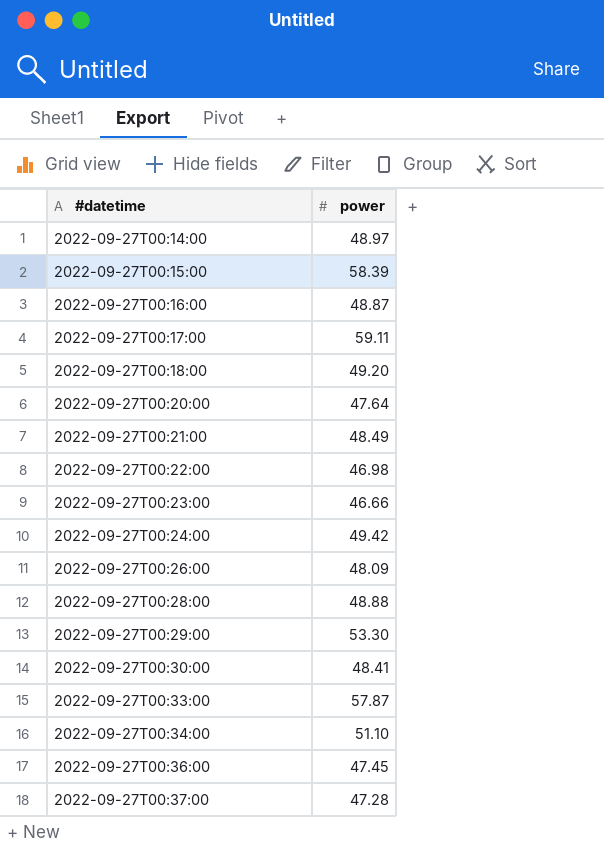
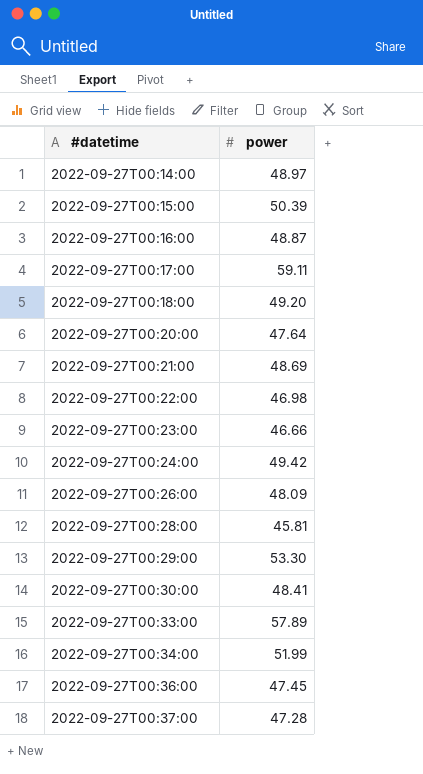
2022-09-27T00:15:00 | power: 58.39 -> 50.39
2022-09-27T00:21:00 | power: 48.49 -> 48.69
2022-09-27T00:28:00 | power: 48.88 -> 45.81
2022-09-27T00:33:00 | power: 57.87 -> 57.89
2022-09-27T00:34:00 | power: 51.10 -> 51.99

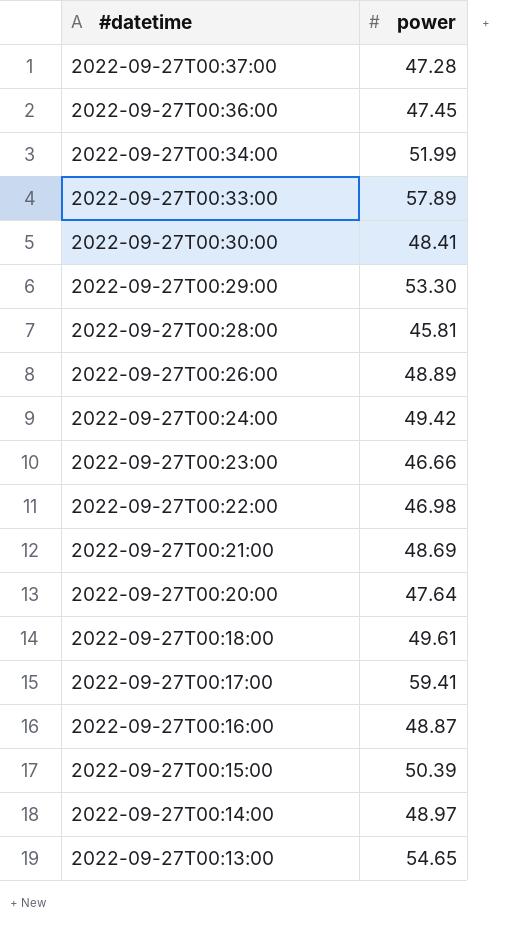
row order: #datetime ascending -> #datetime descending
2022-09-27T00:26:00 | power: 48.09 -> 48.89
2022-09-27T00:18:00 | power: 49.20 -> 49.61
2022-09-27T00:17:00 | power: 59.11 -> 59.41
row 2022-09-27T00:13:00: none -> 54.65

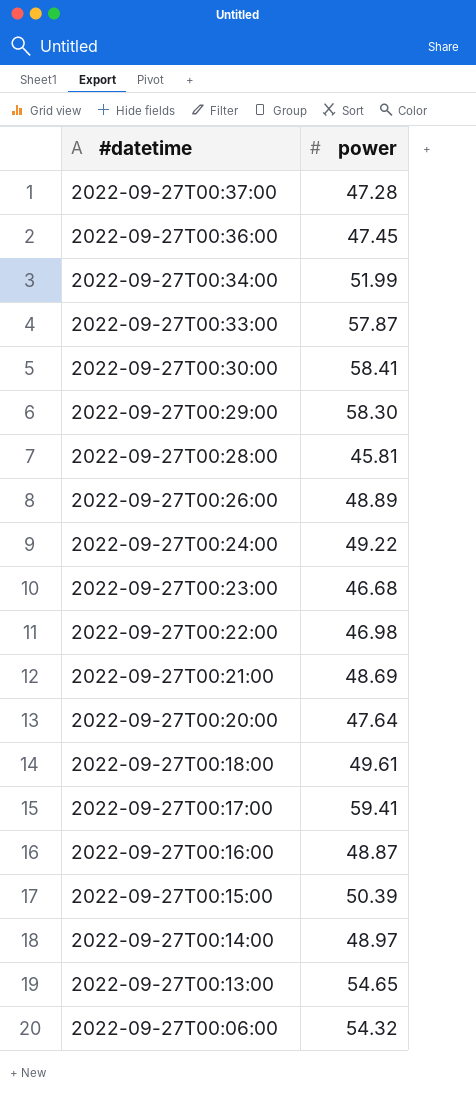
2022-09-27T00:33:00 | power: 57.89 -> 57.87
2022-09-27T00:30:00 | power: 48.41 -> 58.41
2022-09-27T00:29:00 | power: 53.30 -> 58.30
2022-09-27T00:24:00 | power: 49.42 -> 49.22
2022-09-27T00:23:00 | power: 46.66 -> 46.68
row 2022-09-27T00:06:00: none -> 54.32

